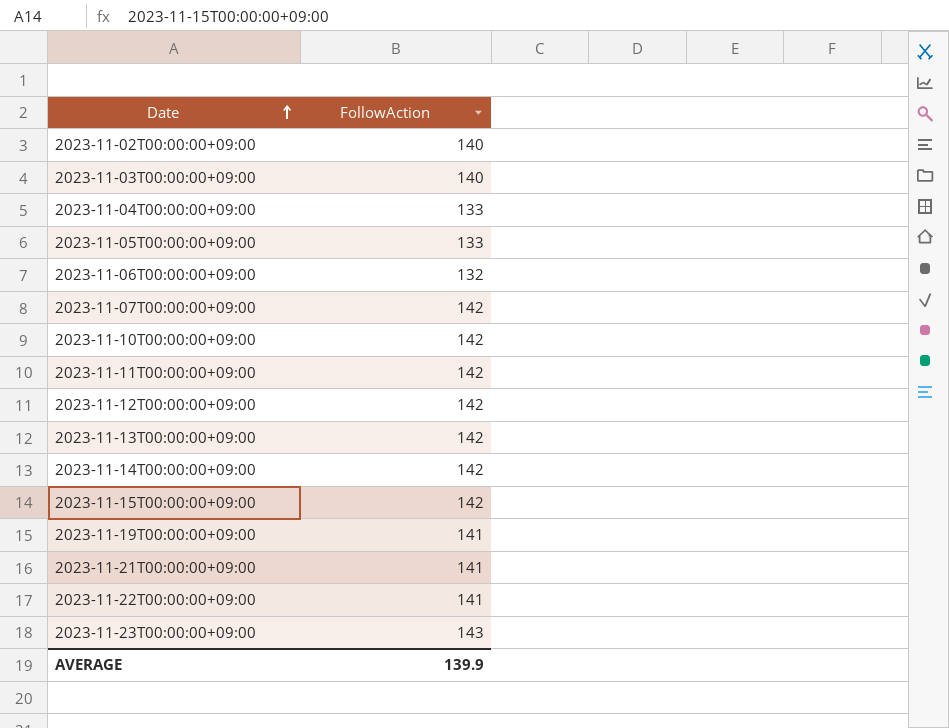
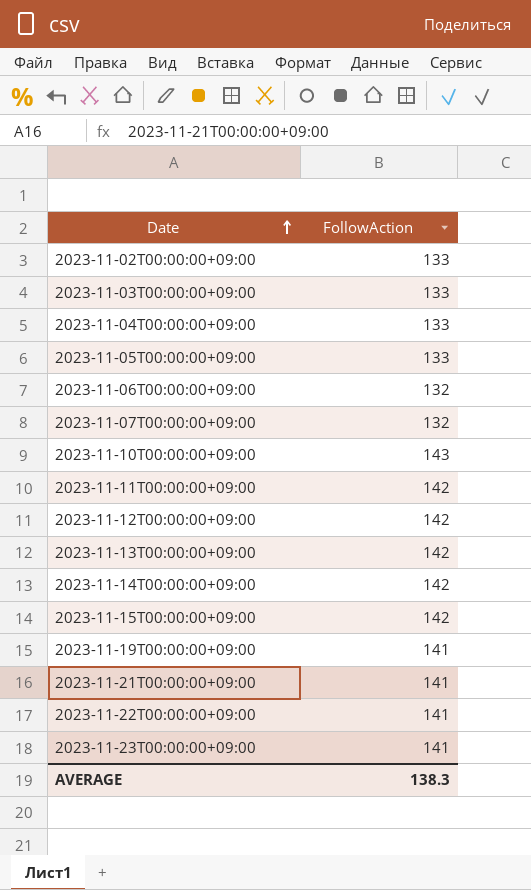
2023-11-02T00:00:00+09:00 | FollowAction: 140 -> 133
2023-11-03T00:00:00+09:00 | FollowAction: 140 -> 133
2023-11-07T00:00:00+09:00 | FollowAction: 142 -> 132
2023-11-10T00:00:00+09:00 | FollowAction: 142 -> 143
2023-11-23T00:00:00+09:00 | FollowAction: 143 -> 141
AVERAGE | FollowAction: 139.9 -> 138.3

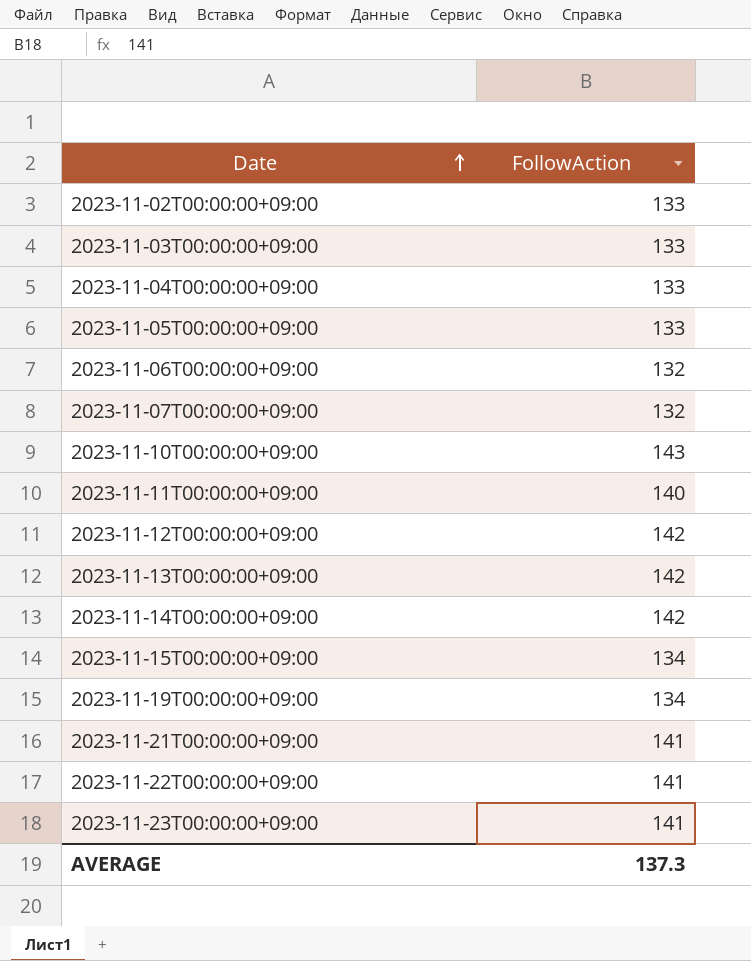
2023-11-11T00:00:00+09:00 | FollowAction: 142 -> 140
2023-11-15T00:00:00+09:00 | FollowAction: 142 -> 134
2023-11-19T00:00:00+09:00 | FollowAction: 141 -> 134
AVERAGE | FollowAction: 138.3 -> 137.3

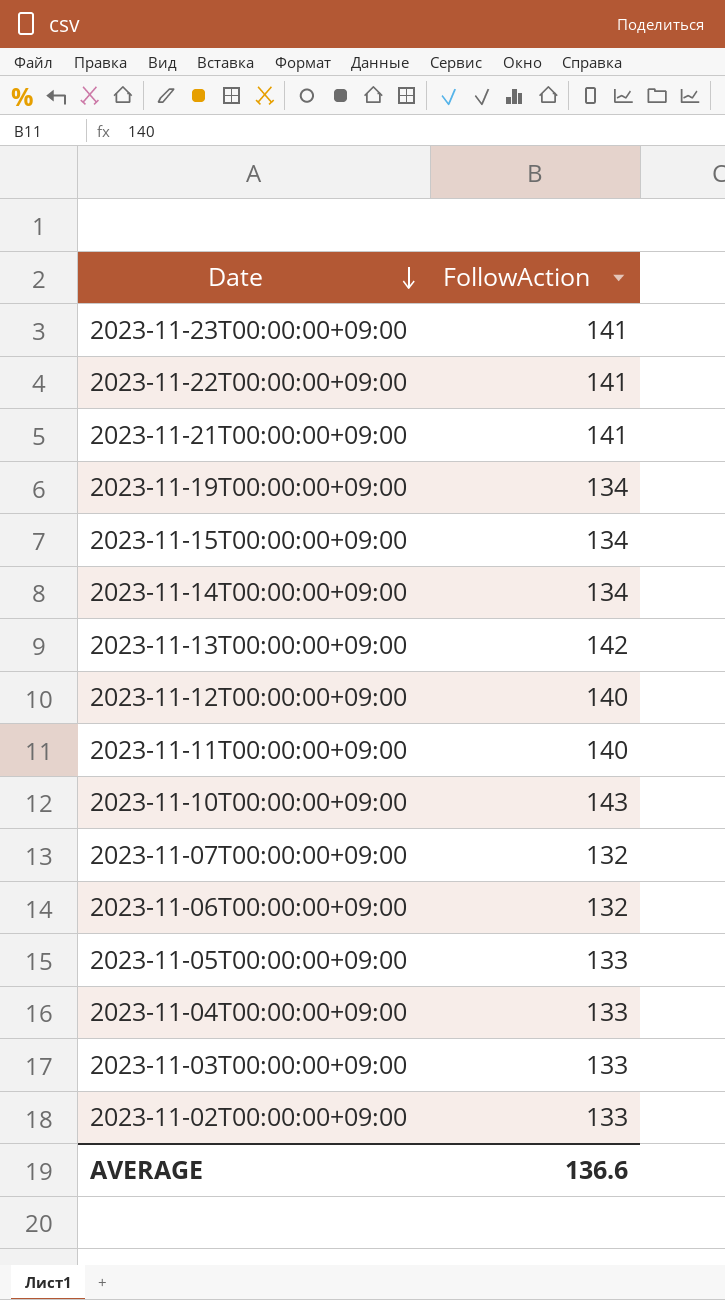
row order: Date ascending -> Date descending
2023-11-14T00:00:00+09:00 | FollowAction: 142 -> 134
2023-11-12T00:00:00+09:00 | FollowAction: 142 -> 140
AVERAGE | FollowAction: 137.3 -> 136.6

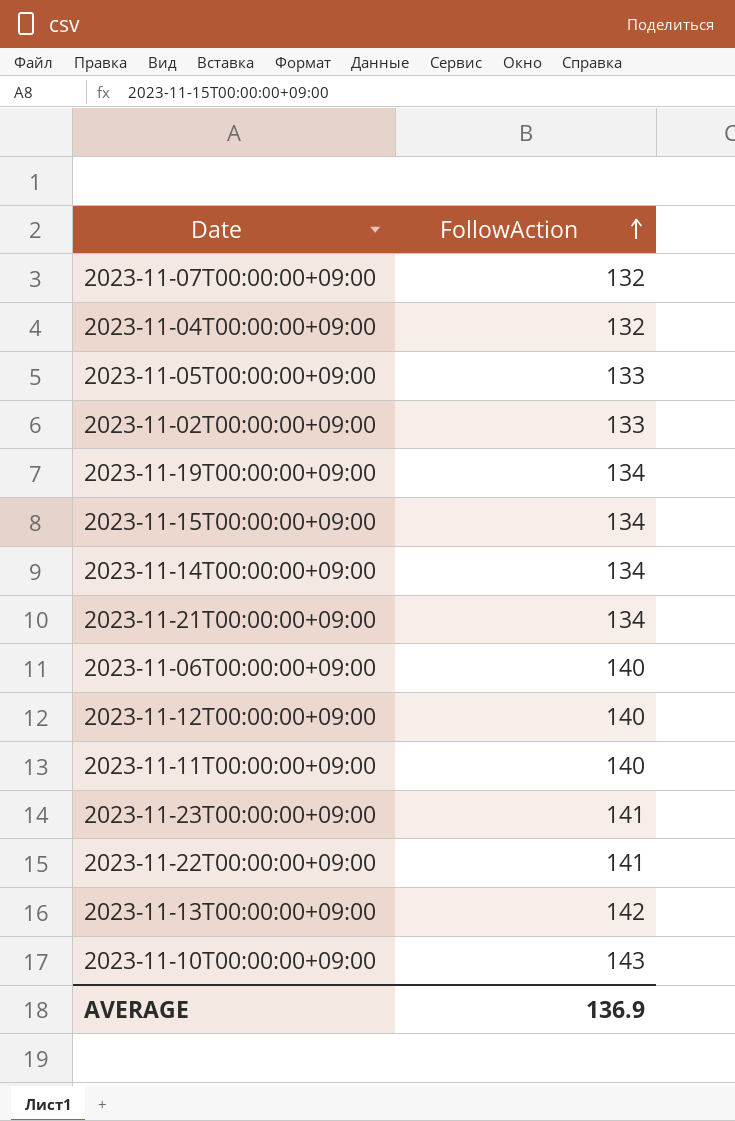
row order: Date descending -> FollowAction ascending
row 2023-11-03T00:00:00+09:00: 133 -> none
2023-11-04T00:00:00+09:00 | FollowAction: 133 -> 132
2023-11-21T00:00:00+09:00 | FollowAction: 141 -> 134
2023-11-06T00:00:00+09:00 | FollowAction: 132 -> 140
AVERAGE | FollowAction: 136.6 -> 136.9

